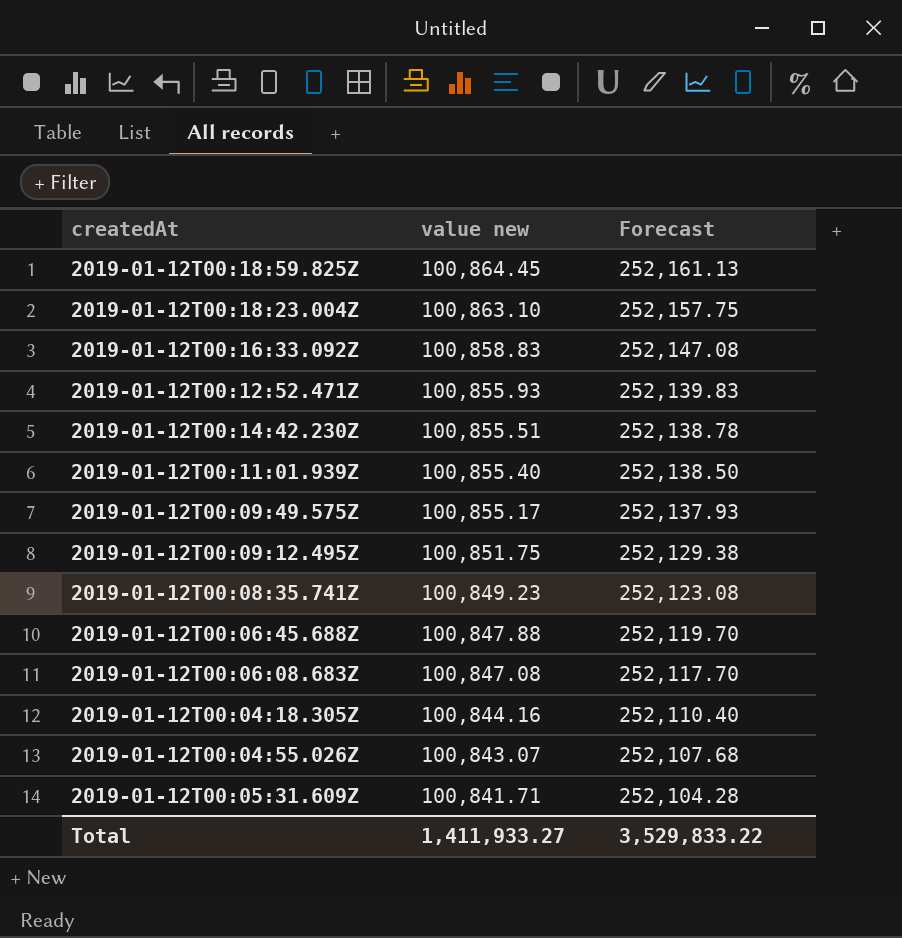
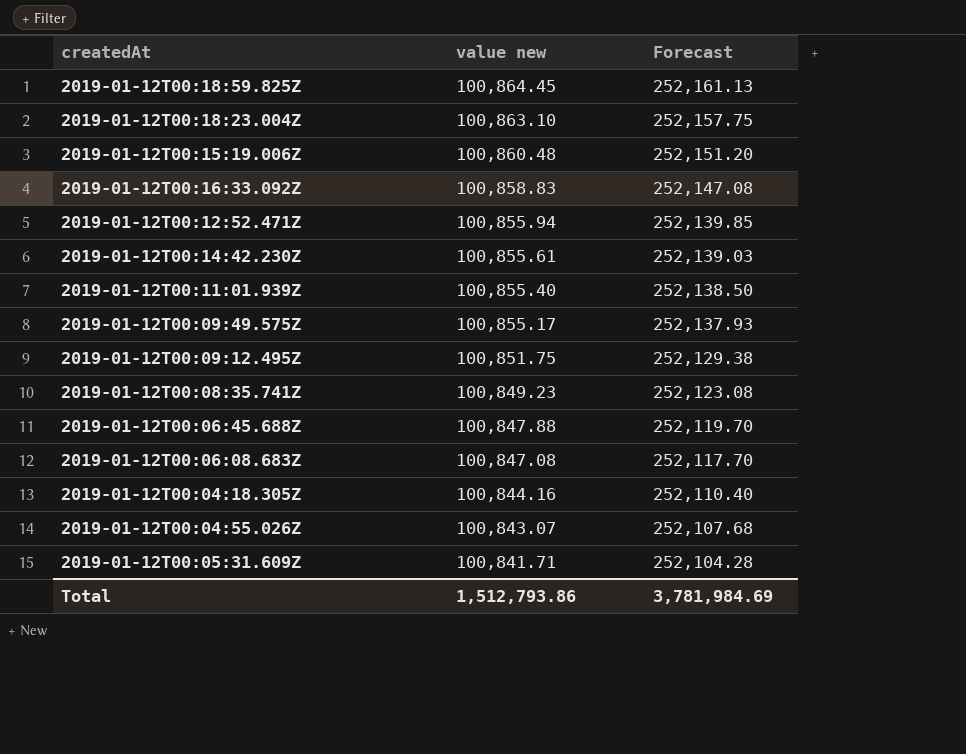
row 2019-01-12T00:15:19.006Z: none -> 100,860.48 | 252,151.20
2019-01-12T00:12:52.471Z | value new: 100,855.93 -> 100,855.94
2019-01-12T00:12:52.471Z | Forecast: 252,139.83 -> 252,139.85
2019-01-12T00:14:42.230Z | value new: 100,855.51 -> 100,855.61
2019-01-12T00:14:42.230Z | Forecast: 252,138.78 -> 252,139.03
Total | value new: 1,411,933.27 -> 1,512,793.86
Total | Forecast: 3,529,833.22 -> 3,781,984.69

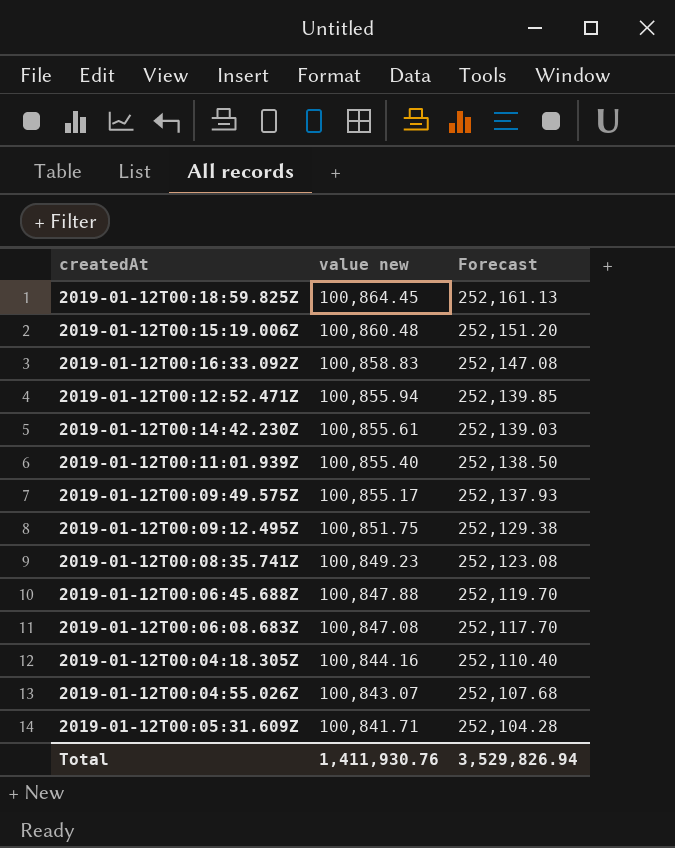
row 2019-01-12T00:18:23.004Z: 100,863.10 | 252,157.75 -> none
Total | value new: 1,512,793.86 -> 1,411,930.76
Total | Forecast: 3,781,984.69 -> 3,529,826.94

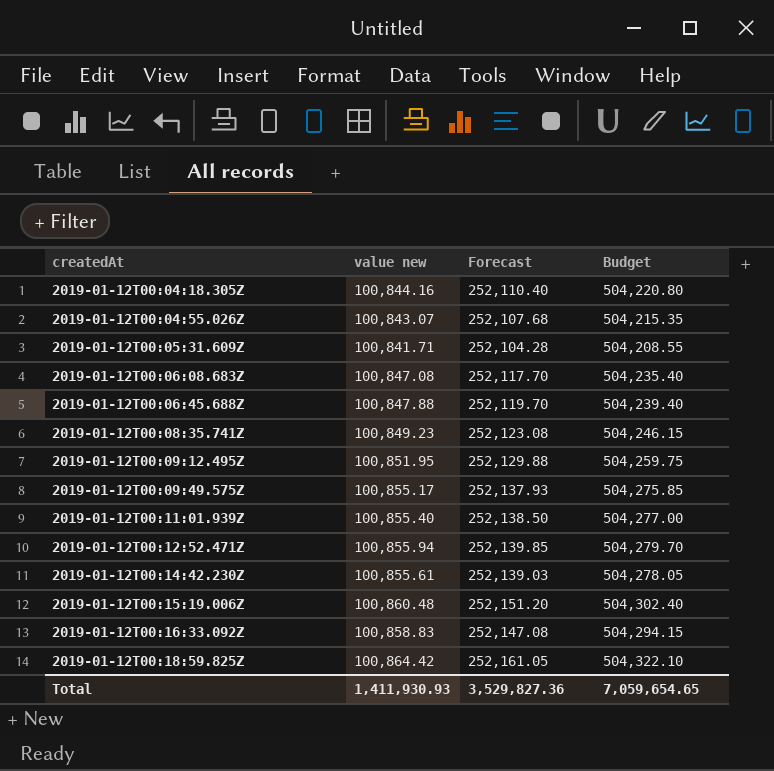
row order: value new descending -> createdAt ascending
column Budget | formula: none -> [value new] * 5
2019-01-12T00:09:12.495Z | value new: 100,851.75 -> 100,851.95
2019-01-12T00:09:12.495Z | Forecast: 252,129.38 -> 252,129.88
2019-01-12T00:18:59.825Z | value new: 100,864.45 -> 100,864.42
2019-01-12T00:18:59.825Z | Forecast: 252,161.13 -> 252,161.05
Total | value new: 1,411,930.76 -> 1,411,930.93
Total | Forecast: 3,529,826.94 -> 3,529,827.36

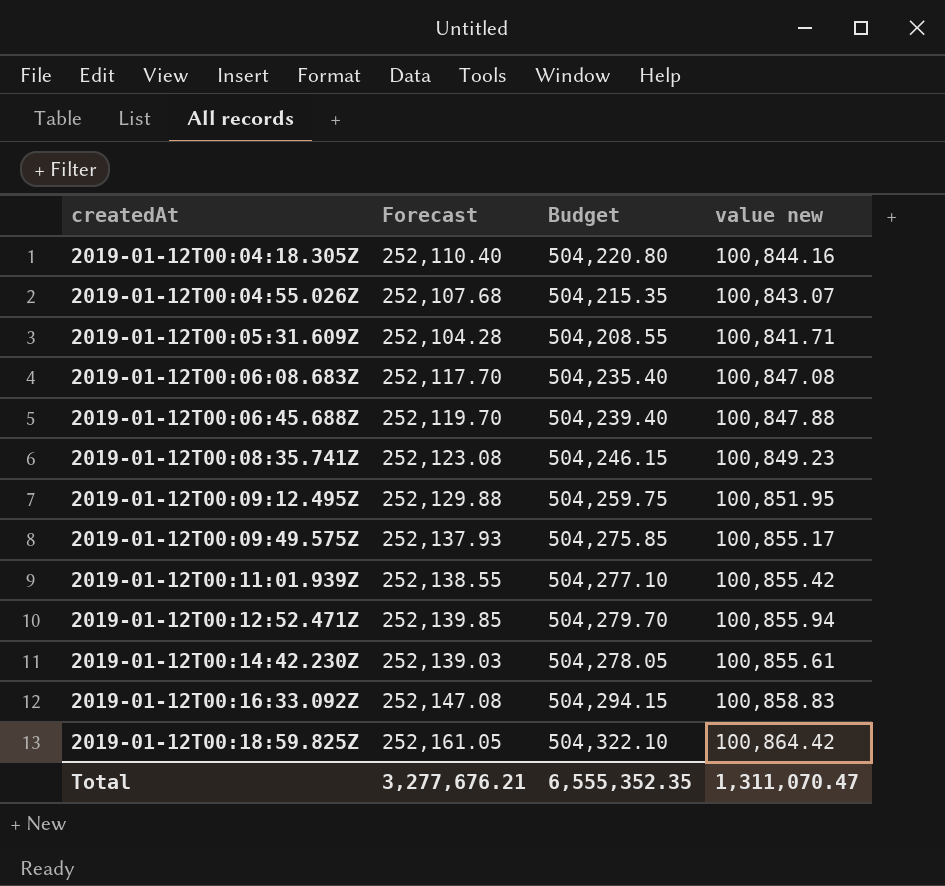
column value new | position: 2 -> 4
row 2019-01-12T00:15:19.006Z: 100,860.48 | 252,151.20 | 504,302.40 -> none
2019-01-12T00:11:01.939Z | Forecast: 252,138.50 -> 252,138.55
2019-01-12T00:11:01.939Z | Budget: 504,277.00 -> 504,277.10
2019-01-12T00:11:01.939Z | value new: 100,855.40 -> 100,855.42
Total | Forecast: 3,529,827.36 -> 3,277,676.21
Total | Budget: 7,059,654.65 -> 6,555,352.35
Total | value new: 1,411,930.93 -> 1,311,070.47

